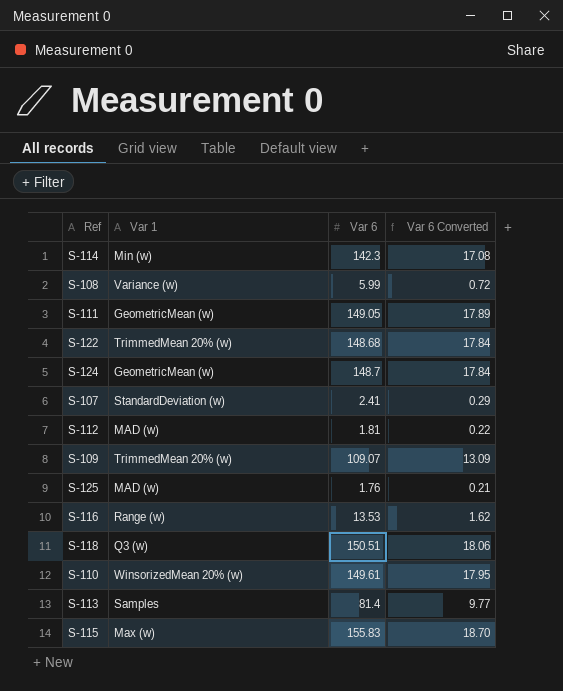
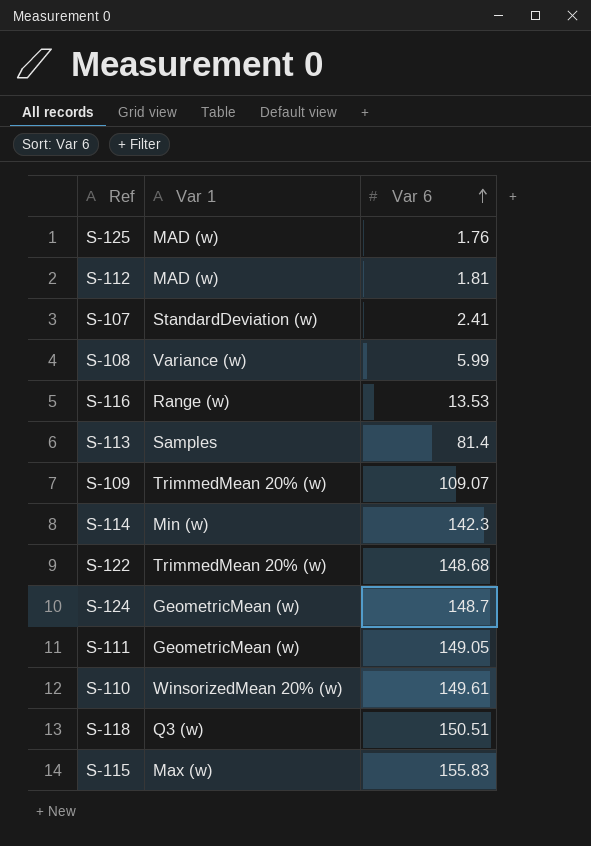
row order: none -> Var 6 ascending
column Var 6 Converted | formula: [Var 6] * 0.12 -> none

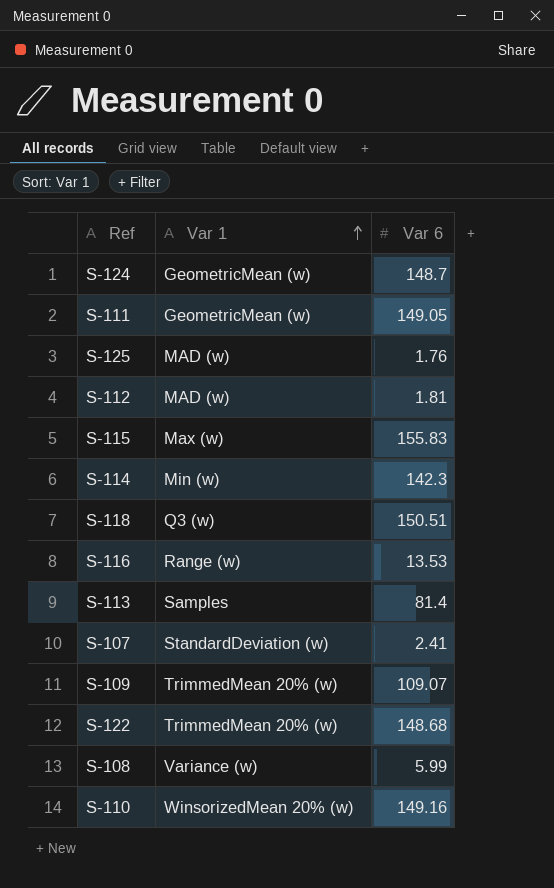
row order: Var 6 ascending -> Var 1 ascending
S-110 | Var 6: 149.61 -> 149.16

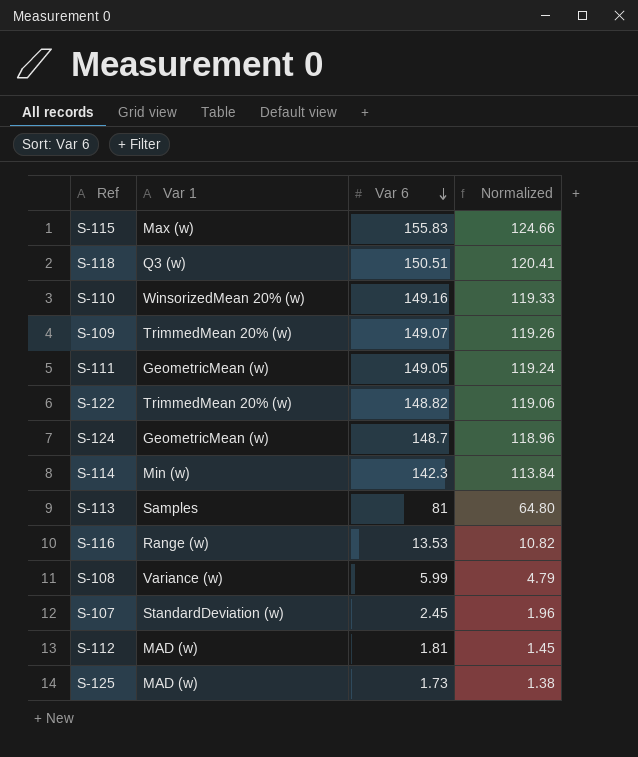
row order: Var 1 ascending -> Var 6 descending
column Normalized | formula: none -> [Var 6] * 0.8
S-109 | Var 6: 109.07 -> 149.07
S-122 | Var 6: 148.68 -> 148.82
S-113 | Var 6: 81.4 -> 81
S-107 | Var 6: 2.41 -> 2.45
S-125 | Var 6: 1.76 -> 1.73

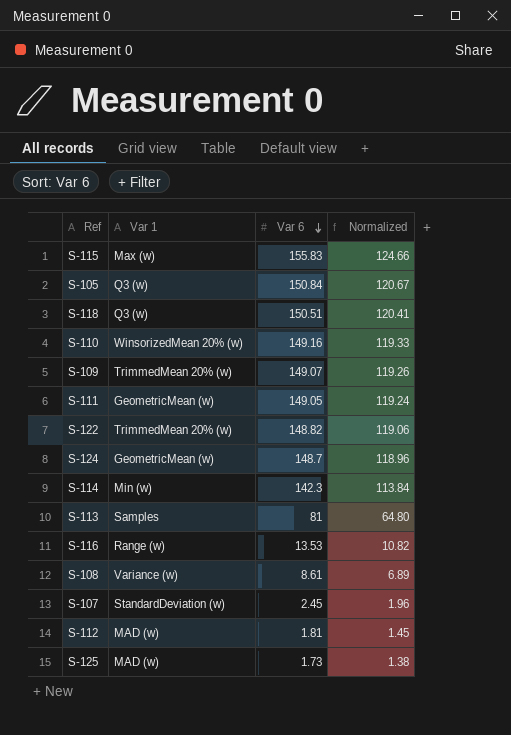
row S-105: none -> Q3 (w) | 150.84 | 120.67
S-108 | Var 6: 5.99 -> 8.61
S-108 | Normalized: 4.79 -> 6.89

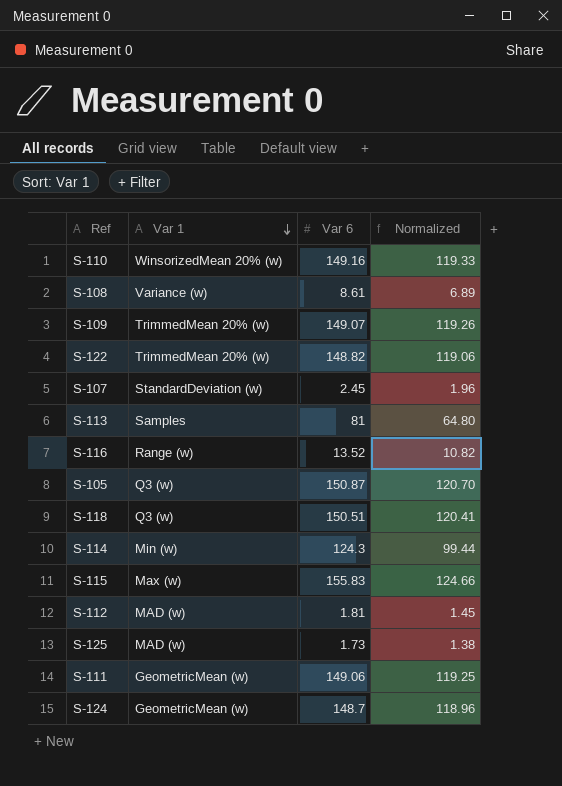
row order: Var 6 descending -> Var 1 descending
S-116 | Var 6: 13.53 -> 13.52
S-105 | Var 6: 150.84 -> 150.87
S-105 | Normalized: 120.67 -> 120.70
S-114 | Var 6: 142.3 -> 124.3
S-114 | Normalized: 113.84 -> 99.44
S-111 | Var 6: 149.05 -> 149.06
S-111 | Normalized: 119.24 -> 119.25

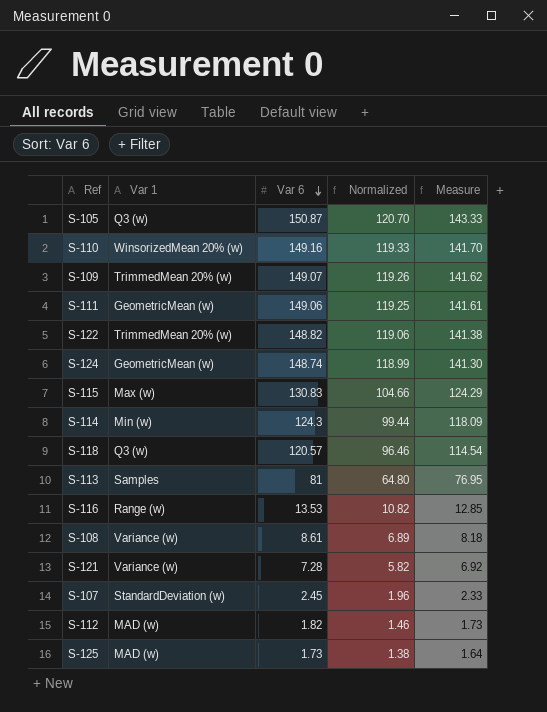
row order: Var 1 descending -> Var 6 descending
column Measure | formula: none -> [Var 6] * 0.95
S-124 | Var 6: 148.7 -> 148.74
S-124 | Normalized: 118.96 -> 118.99
S-115 | Var 6: 155.83 -> 130.83
S-115 | Normalized: 124.66 -> 104.66
S-118 | Var 6: 150.51 -> 120.57
S-118 | Normalized: 120.41 -> 96.46
S-116 | Var 6: 13.52 -> 13.53
row S-121: none -> Variance (w) | 7.28 | 5.82 | 6.92
S-112 | Var 6: 1.81 -> 1.82
S-112 | Normalized: 1.45 -> 1.46

